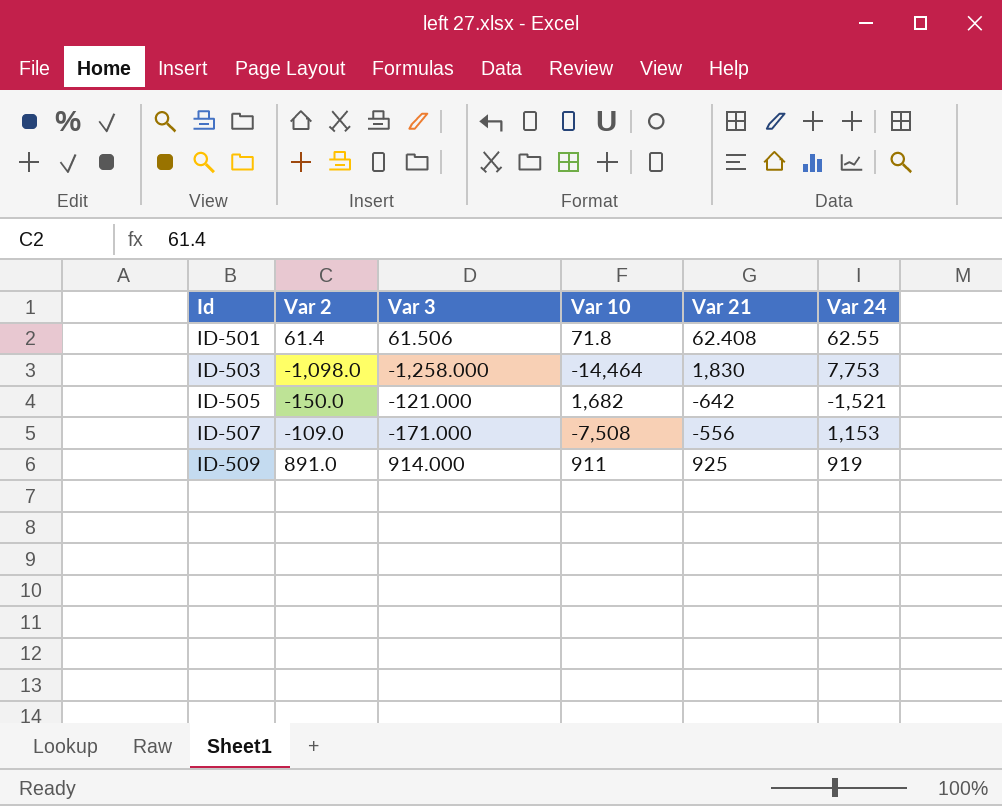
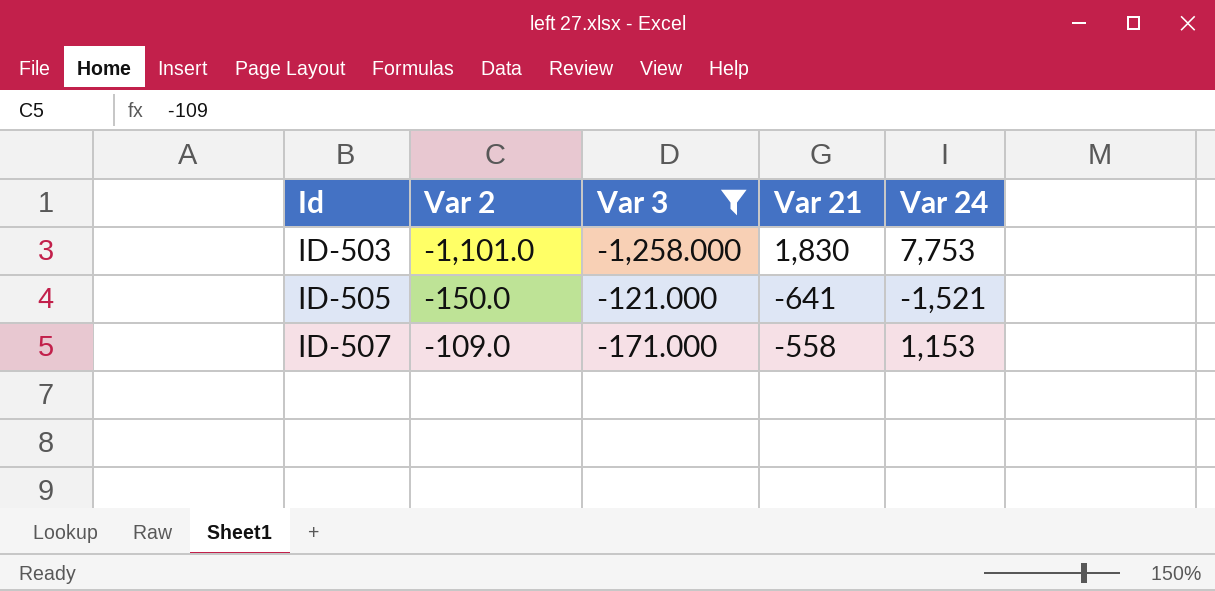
filter: none -> Var 3 <= -121.000
column Var 10 | position: 4 -> none
ID-503 | Var 2: -1,098.0 -> -1,101.0
ID-505 | Var 21: -642 -> -641
ID-507 | Var 21: -556 -> -558

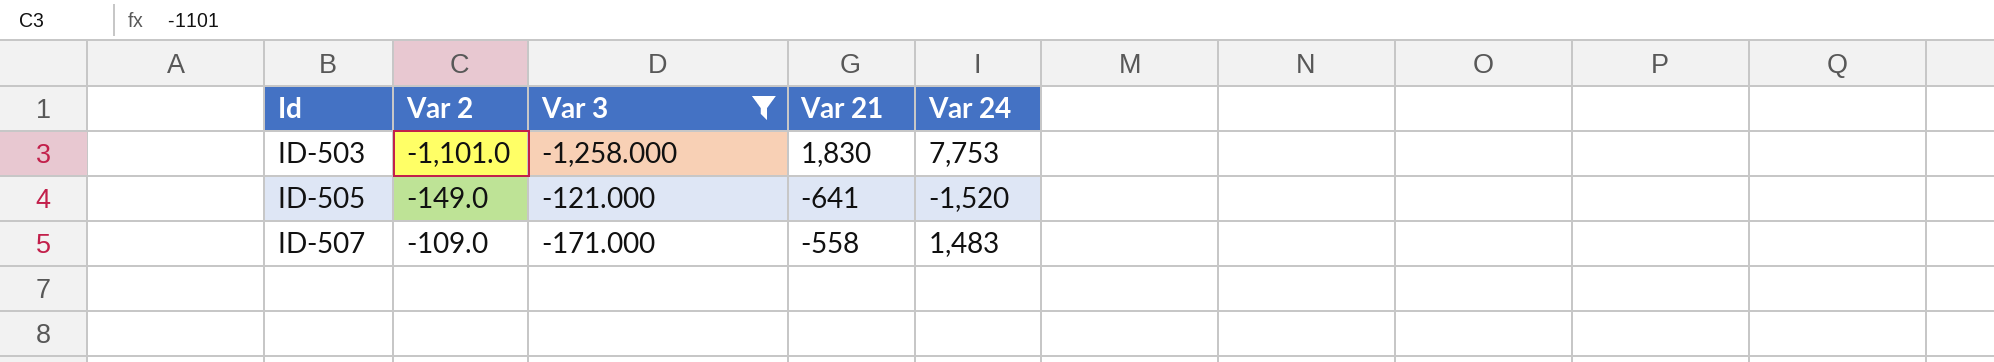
ID-505 | Var 2: -150.0 -> -149.0
ID-505 | Var 24: -1,521 -> -1,520
ID-507 | Var 24: 1,153 -> 1,483

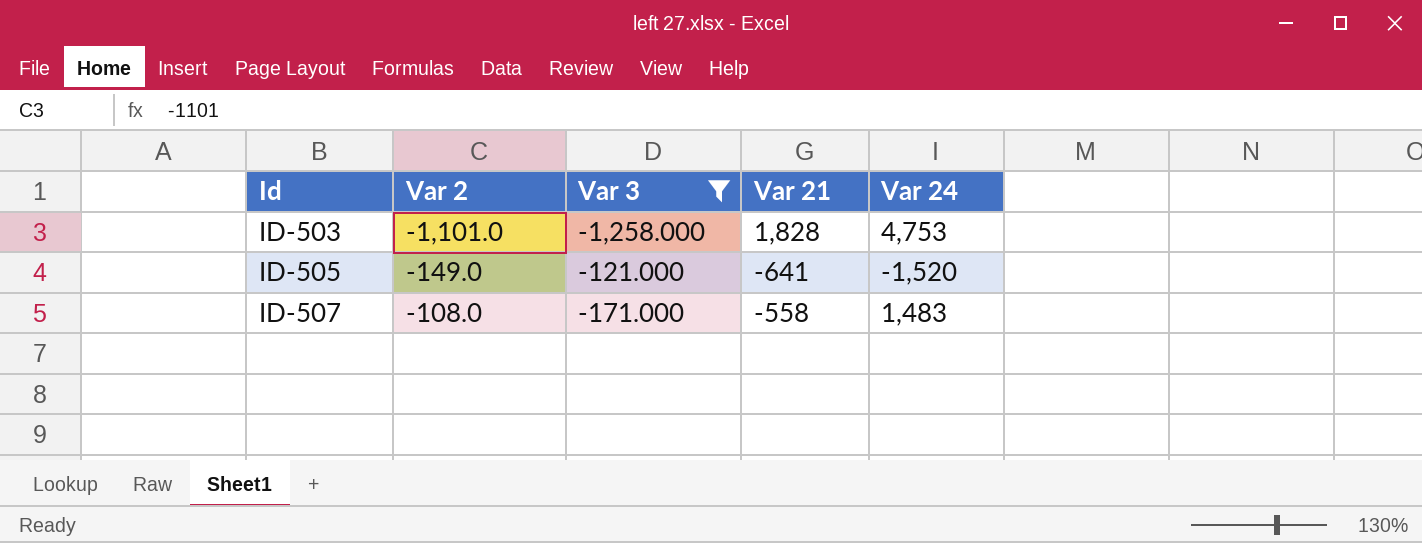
ID-503 | Var 21: 1,830 -> 1,828
ID-503 | Var 24: 7,753 -> 4,753
ID-507 | Var 2: -109.0 -> -108.0

